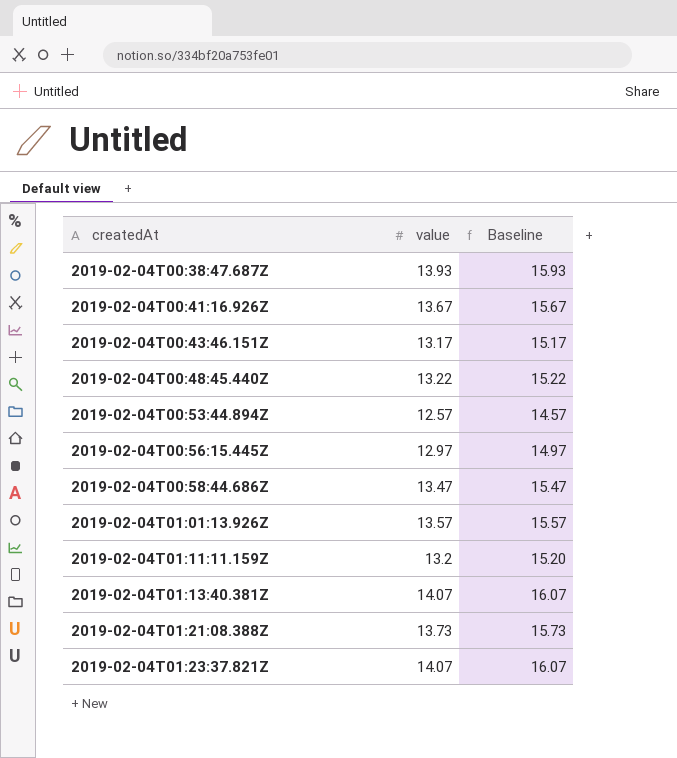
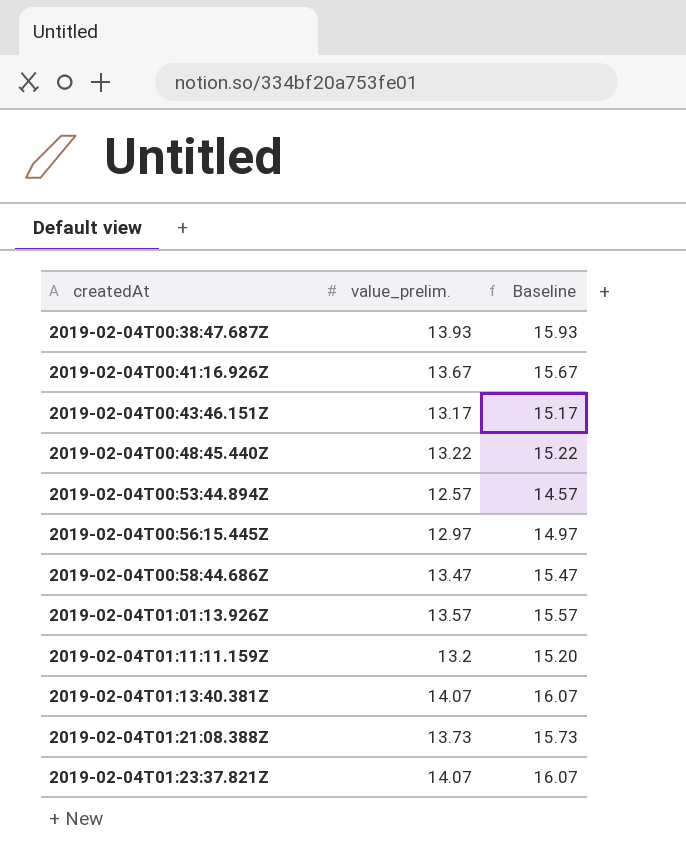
column name: value -> value_prelim.

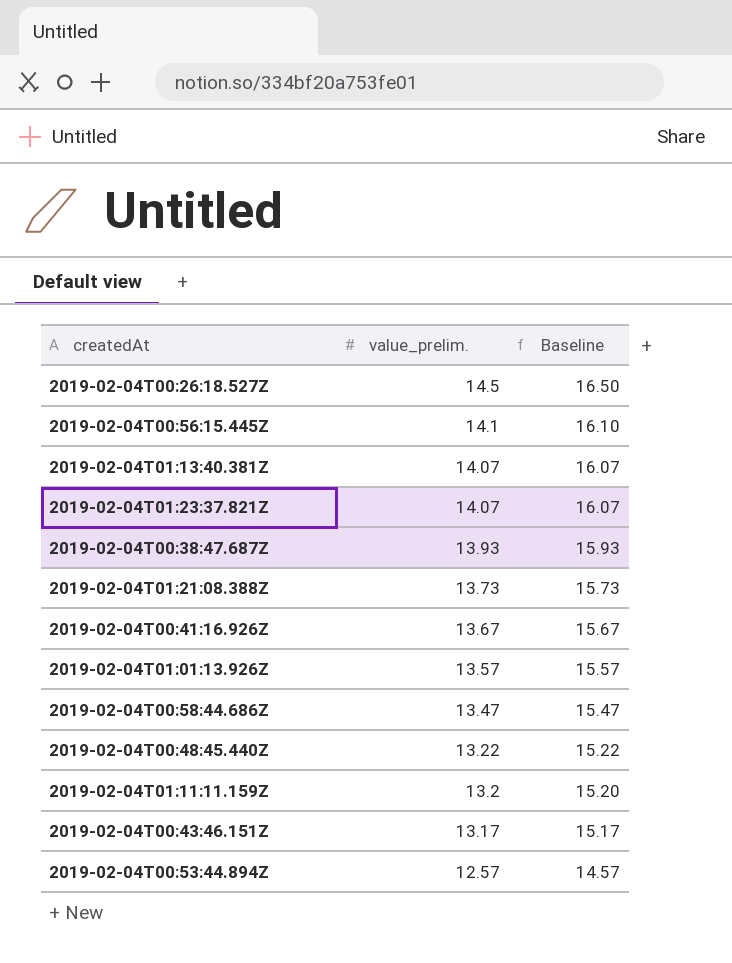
row order: createdAt ascending -> value_prelim. descending
row 2019-02-04T00:26:18.527Z: none -> 14.5 | 16.50
2019-02-04T00:56:15.445Z | value_prelim.: 12.97 -> 14.1
2019-02-04T00:56:15.445Z | Baseline: 14.97 -> 16.10

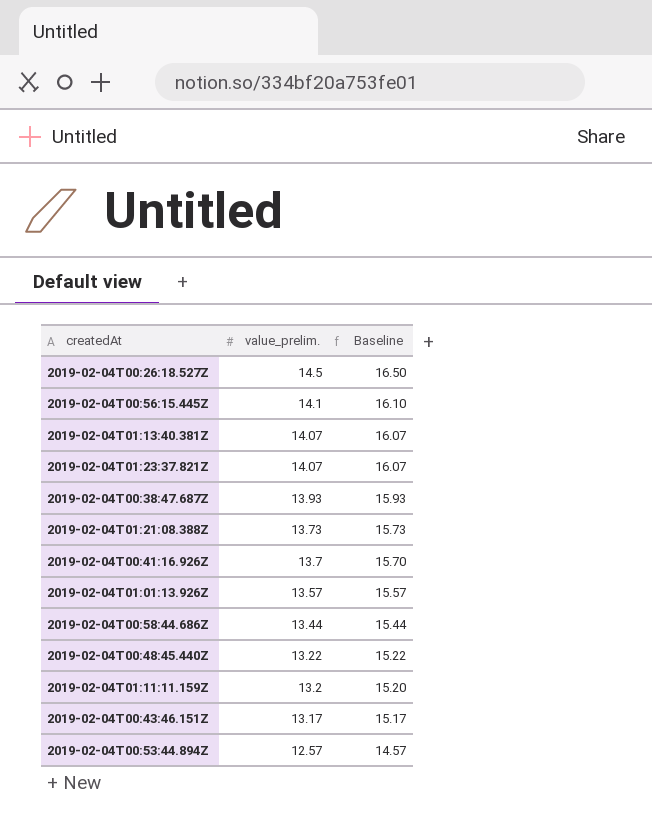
2019-02-04T00:41:16.926Z | value_prelim.: 13.67 -> 13.7
2019-02-04T00:41:16.926Z | Baseline: 15.67 -> 15.70
2019-02-04T00:58:44.686Z | value_prelim.: 13.47 -> 13.44
2019-02-04T00:58:44.686Z | Baseline: 15.47 -> 15.44

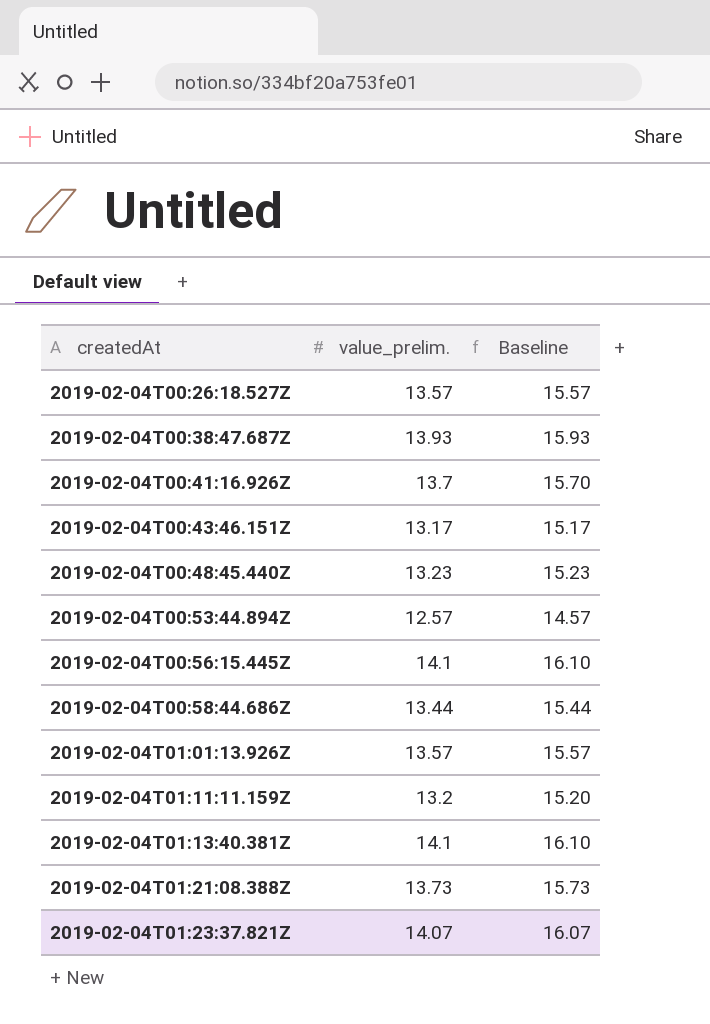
row order: value_prelim. descending -> createdAt ascending
2019-02-04T00:26:18.527Z | value_prelim.: 14.5 -> 13.57
2019-02-04T00:26:18.527Z | Baseline: 16.50 -> 15.57
2019-02-04T00:48:45.440Z | value_prelim.: 13.22 -> 13.23
2019-02-04T00:48:45.440Z | Baseline: 15.22 -> 15.23
2019-02-04T01:13:40.381Z | value_prelim.: 14.07 -> 14.1
2019-02-04T01:13:40.381Z | Baseline: 16.07 -> 16.10

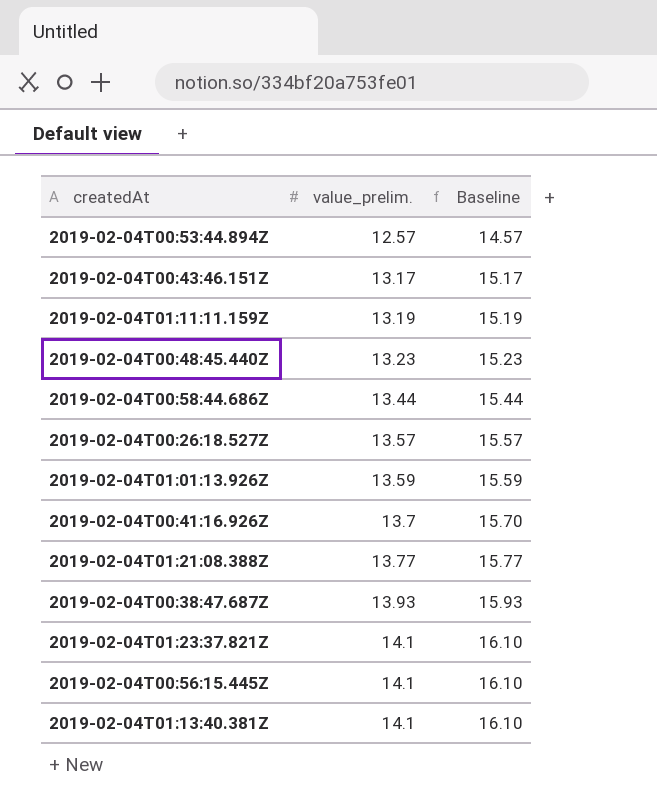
row order: createdAt ascending -> value_prelim. ascending
2019-02-04T01:11:11.159Z | value_prelim.: 13.2 -> 13.19
2019-02-04T01:11:11.159Z | Baseline: 15.20 -> 15.19
2019-02-04T01:01:13.926Z | value_prelim.: 13.57 -> 13.59
2019-02-04T01:01:13.926Z | Baseline: 15.57 -> 15.59
2019-02-04T01:21:08.388Z | value_prelim.: 13.73 -> 13.77
2019-02-04T01:21:08.388Z | Baseline: 15.73 -> 15.77
2019-02-04T01:23:37.821Z | value_prelim.: 14.07 -> 14.1
2019-02-04T01:23:37.821Z | Baseline: 16.07 -> 16.10

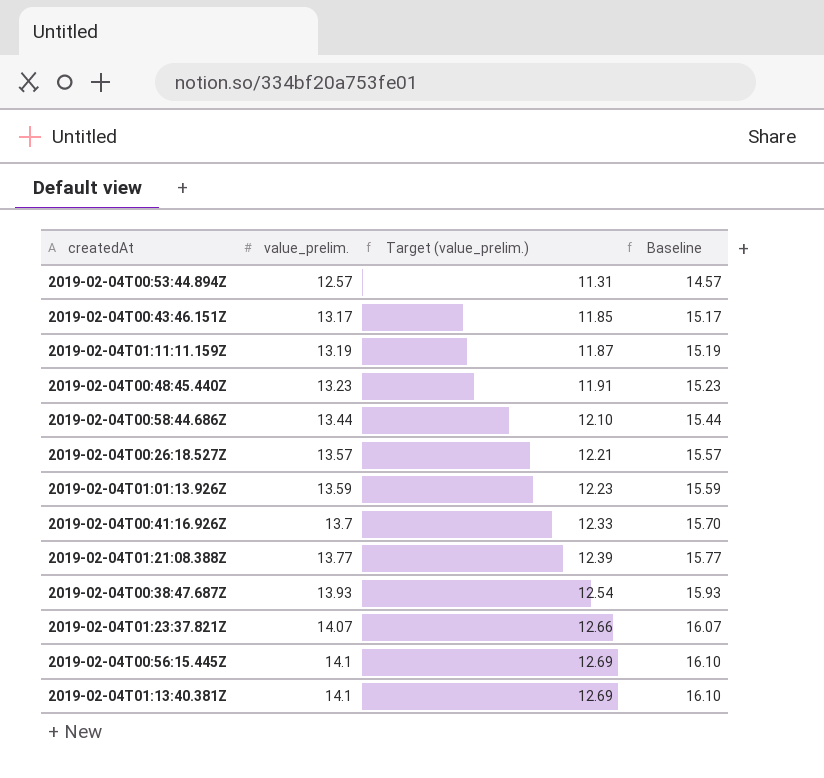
column Target (value_prelim.) | formula: none -> [value_prelim.] * 0.9
2019-02-04T01:23:37.821Z | value_prelim.: 14.1 -> 14.07
2019-02-04T01:23:37.821Z | Baseline: 16.10 -> 16.07

